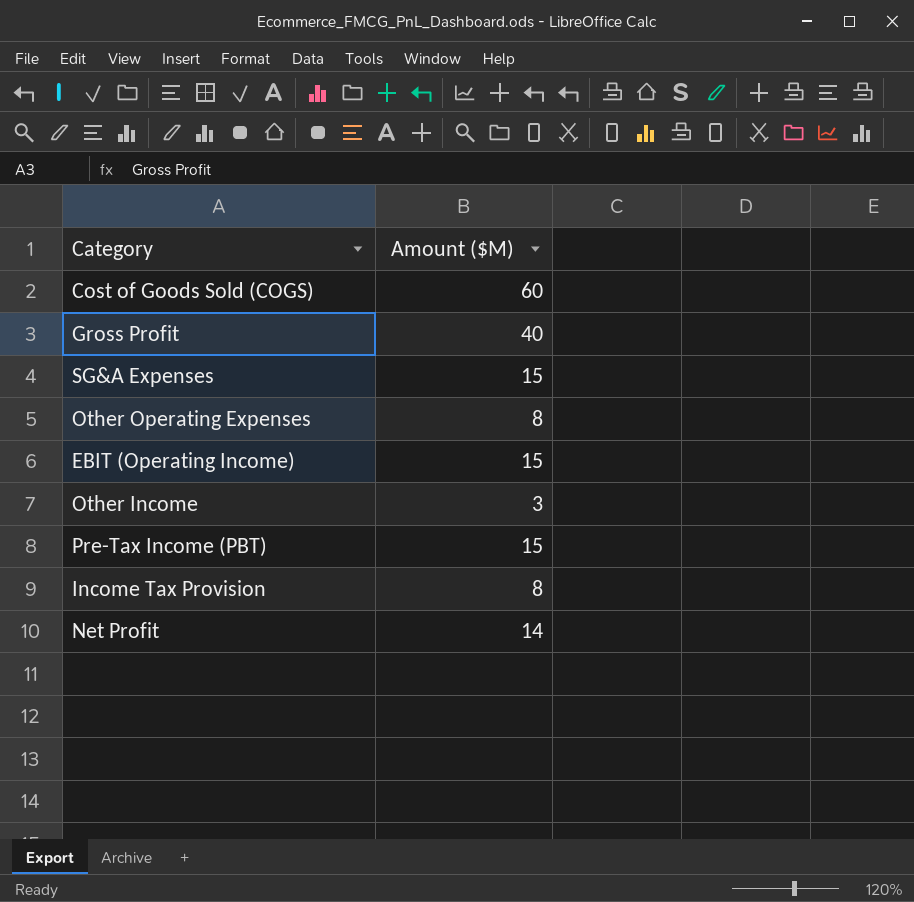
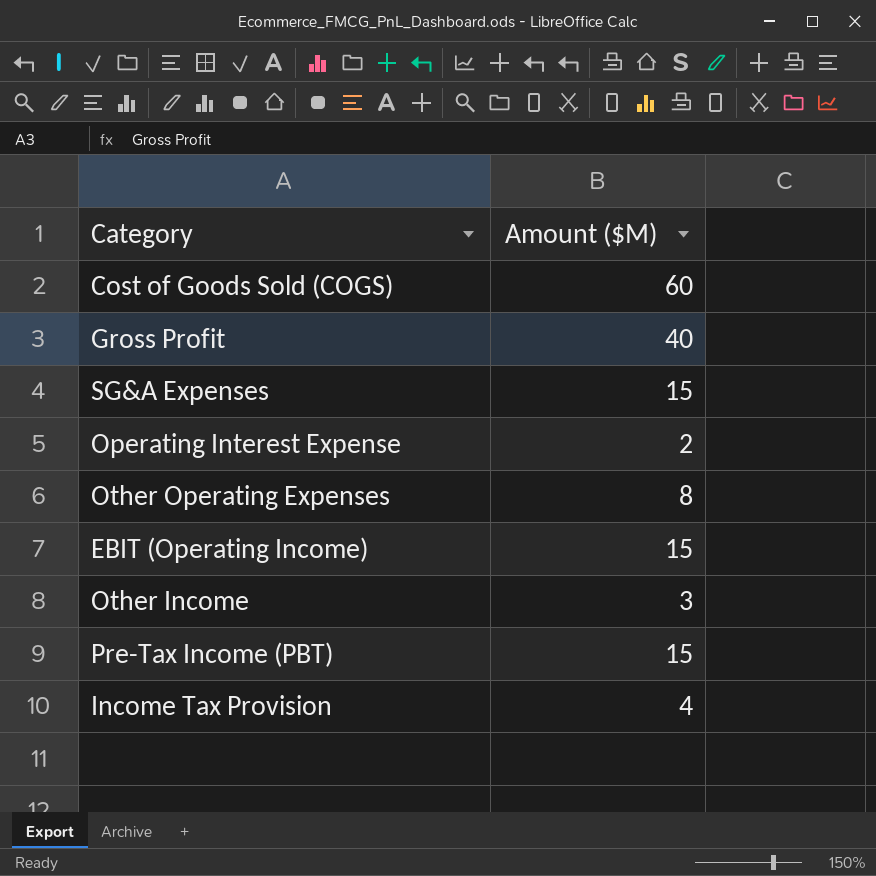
row Net Profit: 14 -> none
row Operating Interest Expense: none -> 2
Income Tax Provision | Amount ($M): 8 -> 4

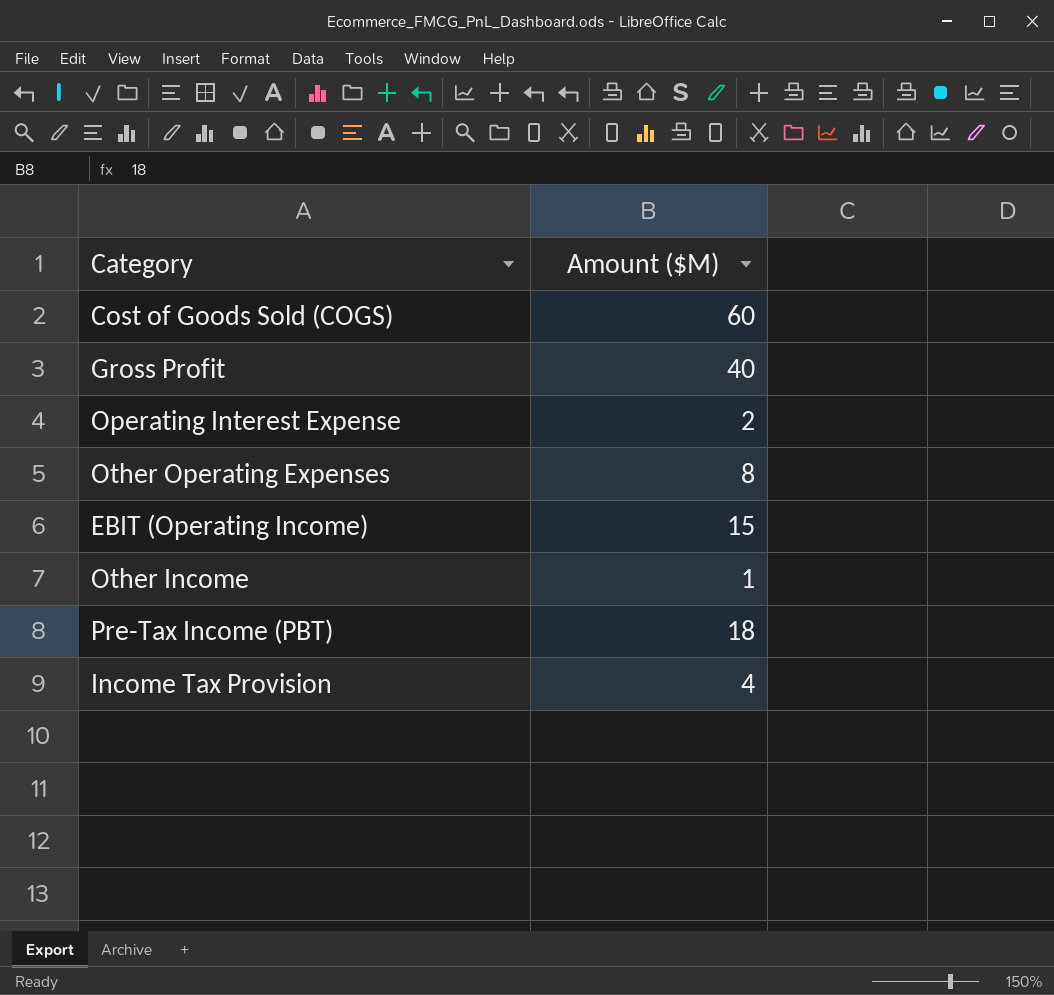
row SG&A Expenses: 15 -> none
Other Income | Amount ($M): 3 -> 1
Pre-Tax Income (PBT) | Amount ($M): 15 -> 18

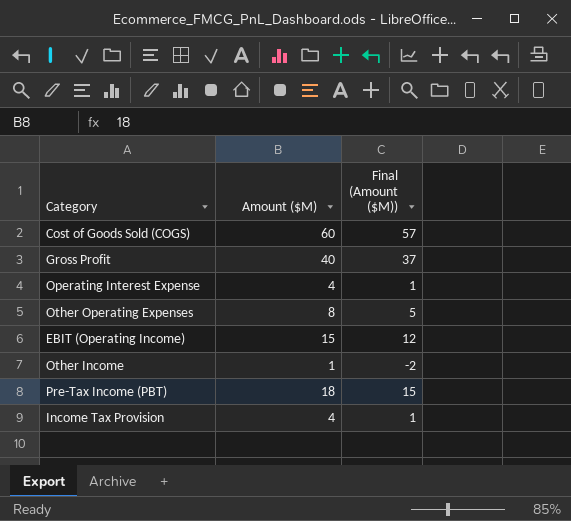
column Final (Amount ($M)) | formula: none -> [Amount ($M)] - 3
Operating Interest Expense | Amount ($M): 2 -> 4

